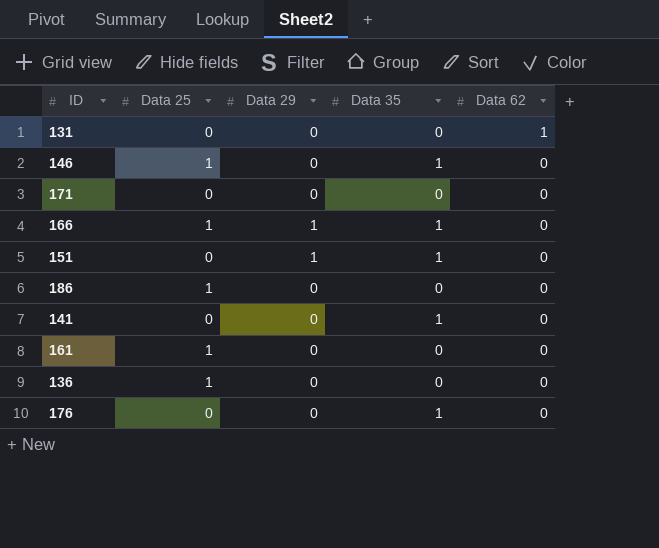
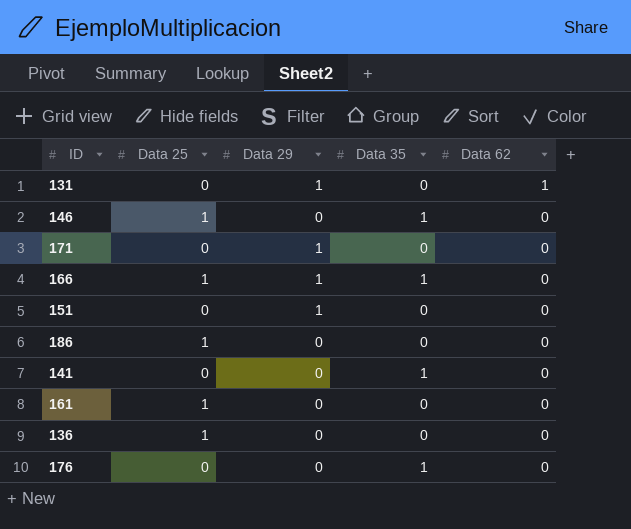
131 | Data 29: 0 -> 1
171 | Data 29: 0 -> 1
151 | Data 35: 1 -> 0

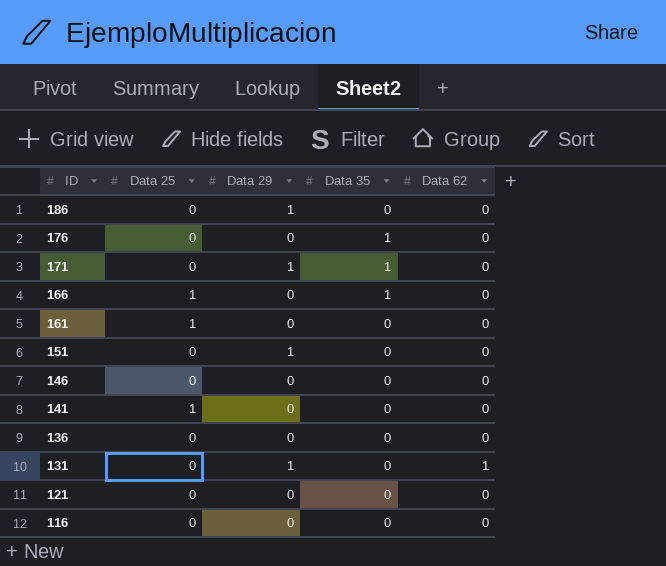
row order: Data 62 descending -> ID descending
186 | Data 25: 1 -> 0
186 | Data 29: 0 -> 1
171 | Data 35: 0 -> 1
166 | Data 29: 1 -> 0
146 | Data 25: 1 -> 0
146 | Data 35: 1 -> 0
141 | Data 25: 0 -> 1
141 | Data 35: 1 -> 0
136 | Data 25: 1 -> 0
row 121: none -> 0 | 0 | 0 | 0
row 116: none -> 0 | 0 | 0 | 0

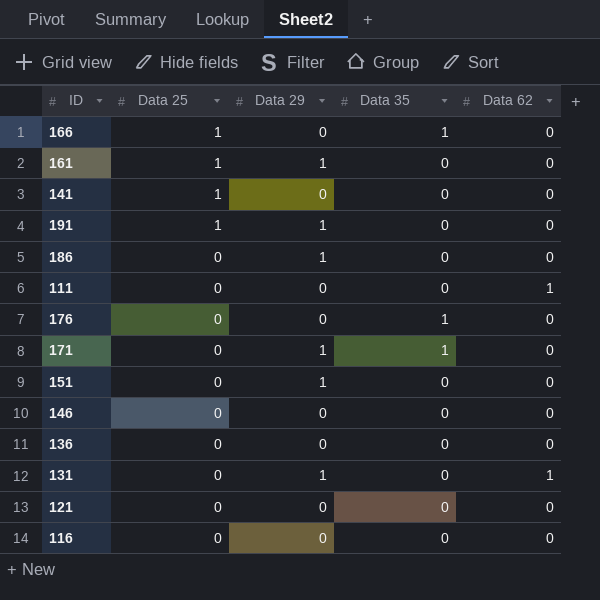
row order: ID descending -> Data 25 descending
161 | Data 29: 0 -> 1
row 191: none -> 1 | 1 | 0 | 0
row 111: none -> 0 | 0 | 0 | 1

